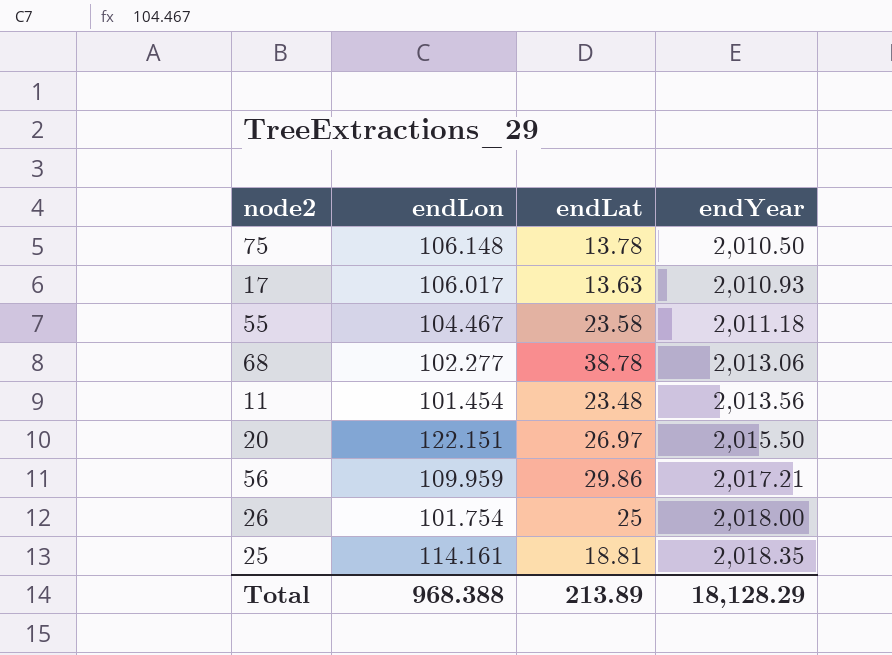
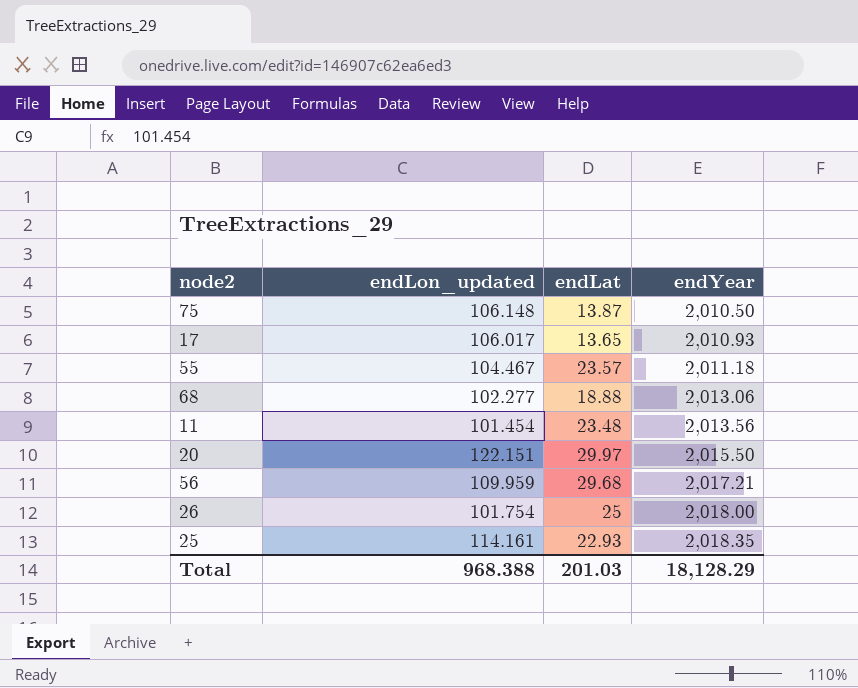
column name: endLon -> endLon_updated
75 | endLat: 13.78 -> 13.87
17 | endLat: 13.63 -> 13.65
55 | endLat: 23.58 -> 23.57
68 | endLat: 38.78 -> 18.88
20 | endLat: 26.97 -> 29.97
56 | endLat: 29.86 -> 29.68
25 | endLat: 18.81 -> 22.93
Total | endLat: 213.89 -> 201.03

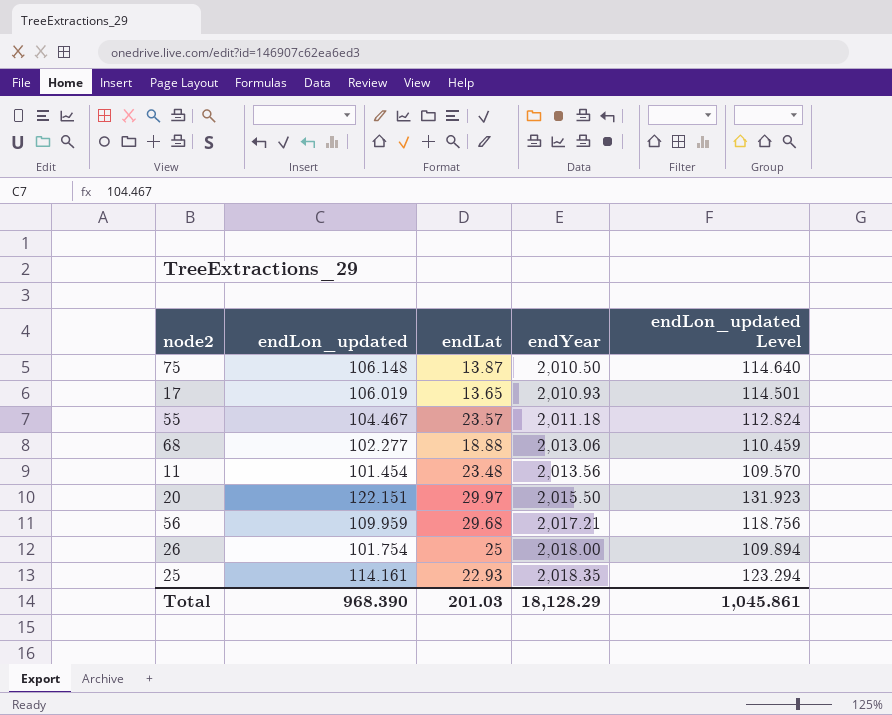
column endLon_updated Level | formula: none -> [endLon_updated] * 1.08
17 | endLon_updated: 106.017 -> 106.019
Total | endLon_updated: 968.388 -> 968.390

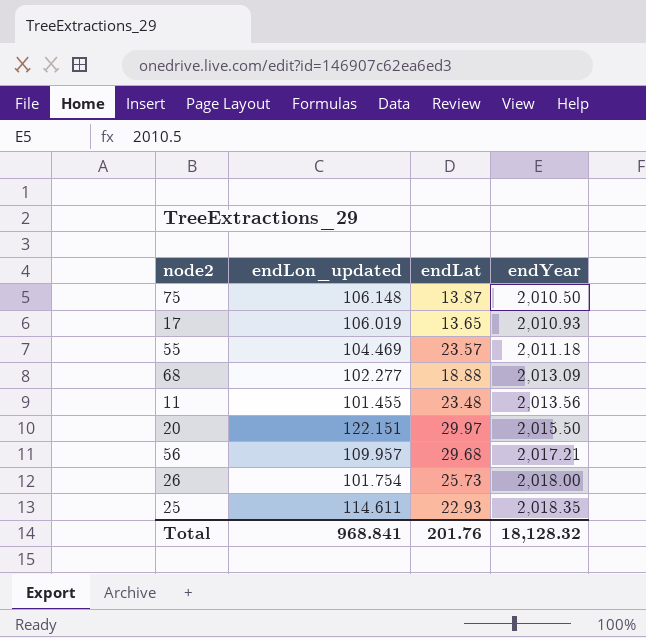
column endLon_updated Level | formula: [endLon_updated] * 1.08 -> none
55 | endLon_updated: 104.467 -> 104.469
68 | endYear: 2,013.06 -> 2,013.09
11 | endLon_updated: 101.454 -> 101.455
56 | endLon_updated: 109.959 -> 109.957
26 | endLat: 25 -> 25.73
25 | endLon_updated: 114.161 -> 114.611
Total | endLon_updated: 968.390 -> 968.841
Total | endLat: 201.03 -> 201.76
Total | endYear: 18,128.29 -> 18,128.32

